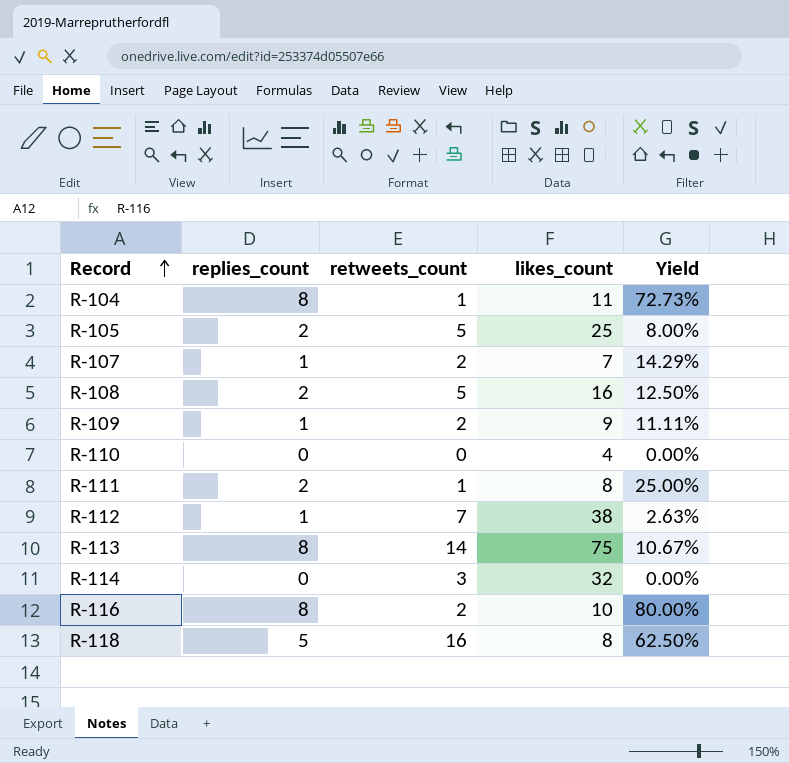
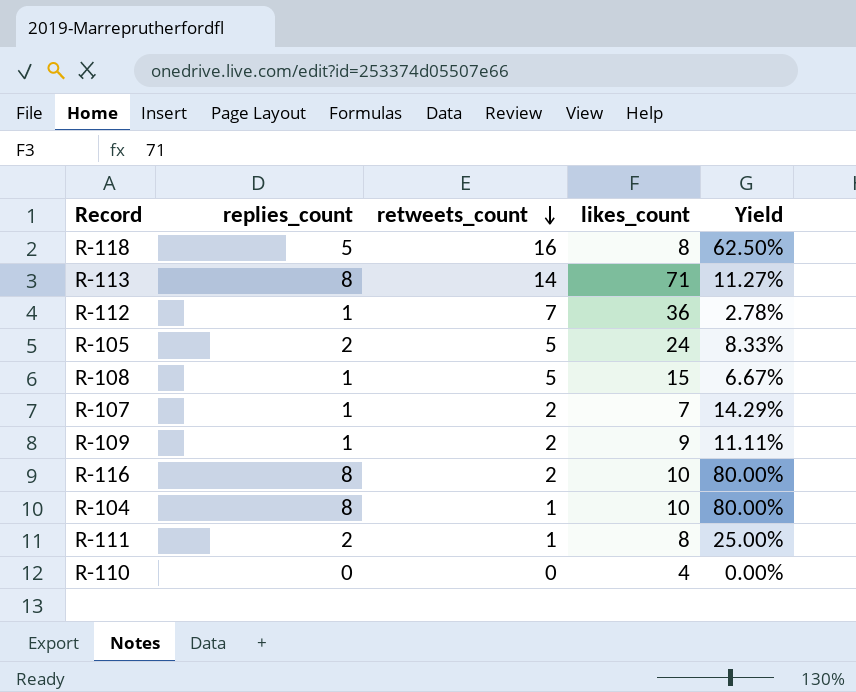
row order: Record ascending -> retweets_count descending
row R-114: 0 | 3 | 32 | 0.00% -> none
R-113 | likes_count: 75 -> 71
R-113 | Yield: 10.67% -> 11.27%
R-112 | likes_count: 38 -> 36
R-112 | Yield: 2.63% -> 2.78%
R-105 | likes_count: 25 -> 24
R-105 | Yield: 8.00% -> 8.33%
R-108 | replies_count: 2 -> 1
R-108 | likes_count: 16 -> 15
R-108 | Yield: 12.50% -> 6.67%
R-104 | likes_count: 11 -> 10
R-104 | Yield: 72.73% -> 80.00%

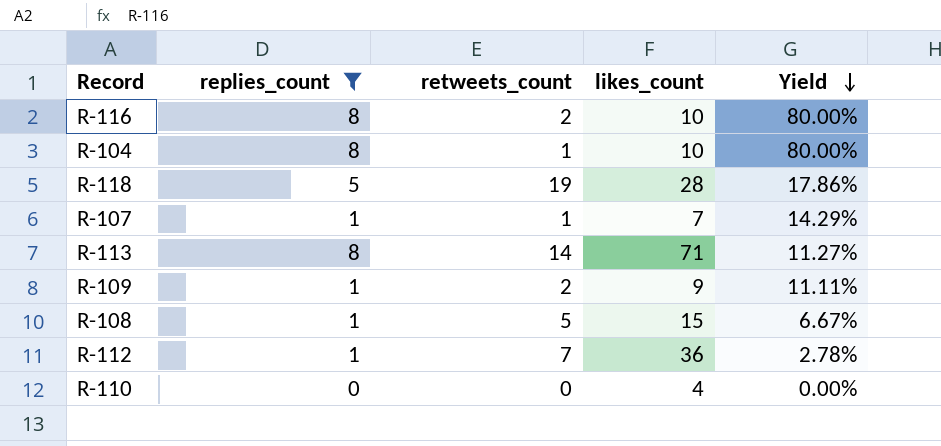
filter: none -> replies_count != 2
row order: retweets_count descending -> Yield descending
R-118 | retweets_count: 16 -> 19
R-118 | likes_count: 8 -> 28
R-118 | Yield: 62.50% -> 17.86%
R-107 | retweets_count: 2 -> 1

